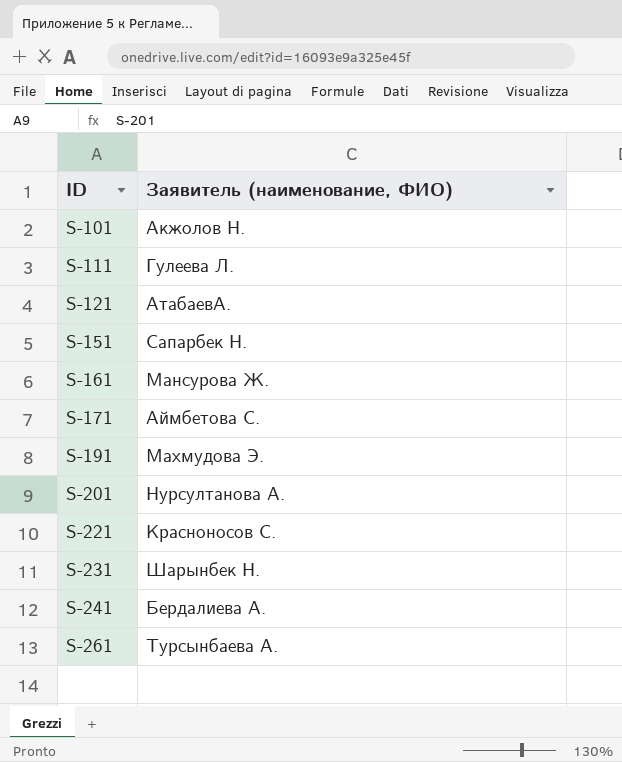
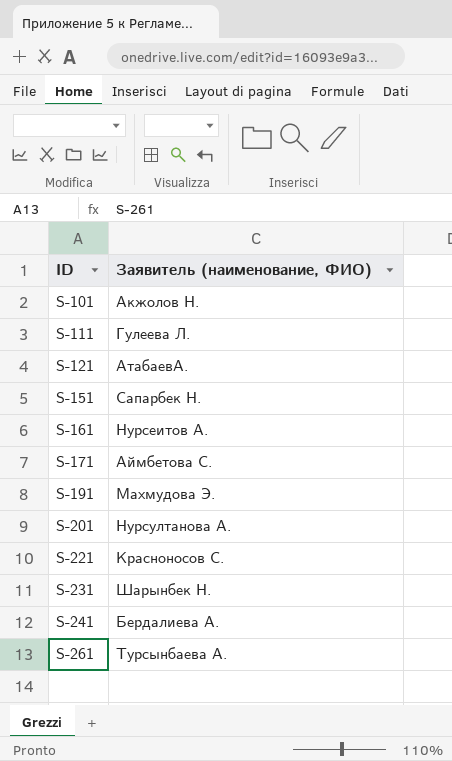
S-161 | Заявитель (наименование, ФИО): Мансурова Ж. -> Нурсеитов А.

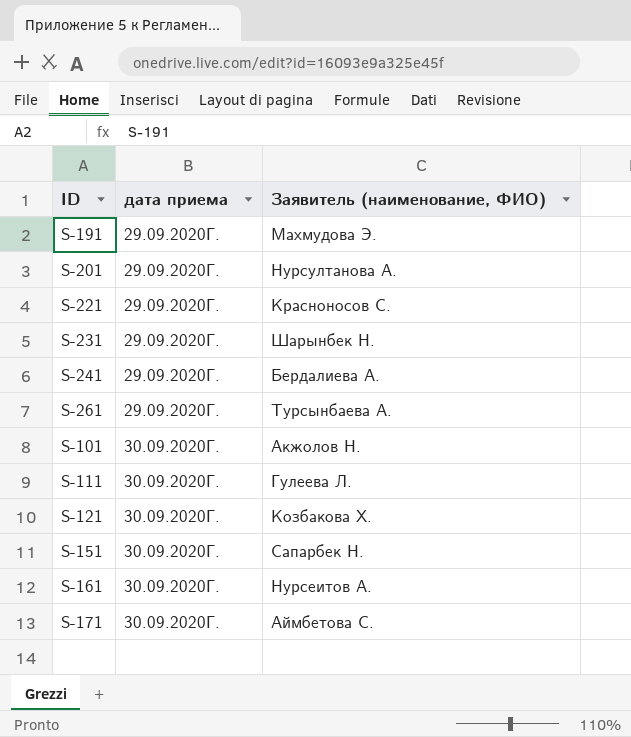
row order: ID ascending -> дата приема ascending
column дата приема | position: none -> 2
S-121 | Заявитель (наименование, ФИО): АтабаевА. -> Козбакова Х.

